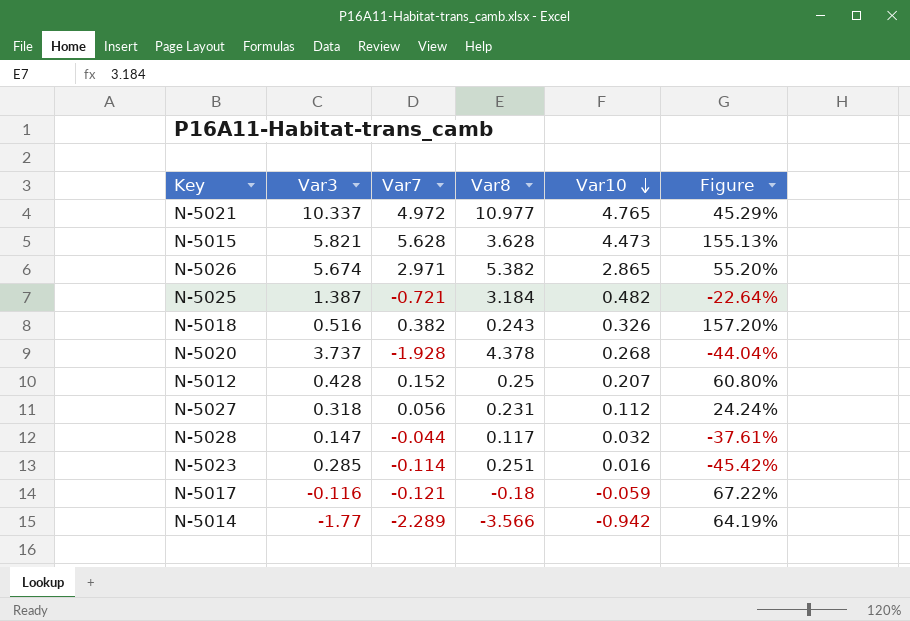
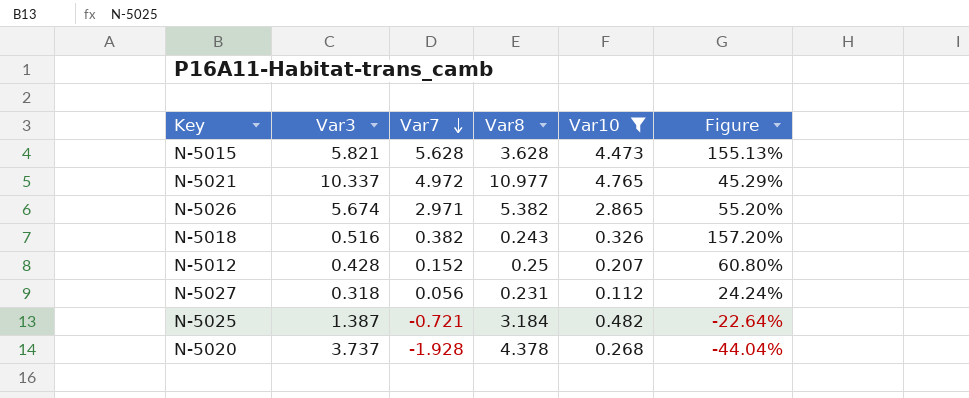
filter: none -> Var10 >= 0.112
row order: Var10 descending -> Var7 descending

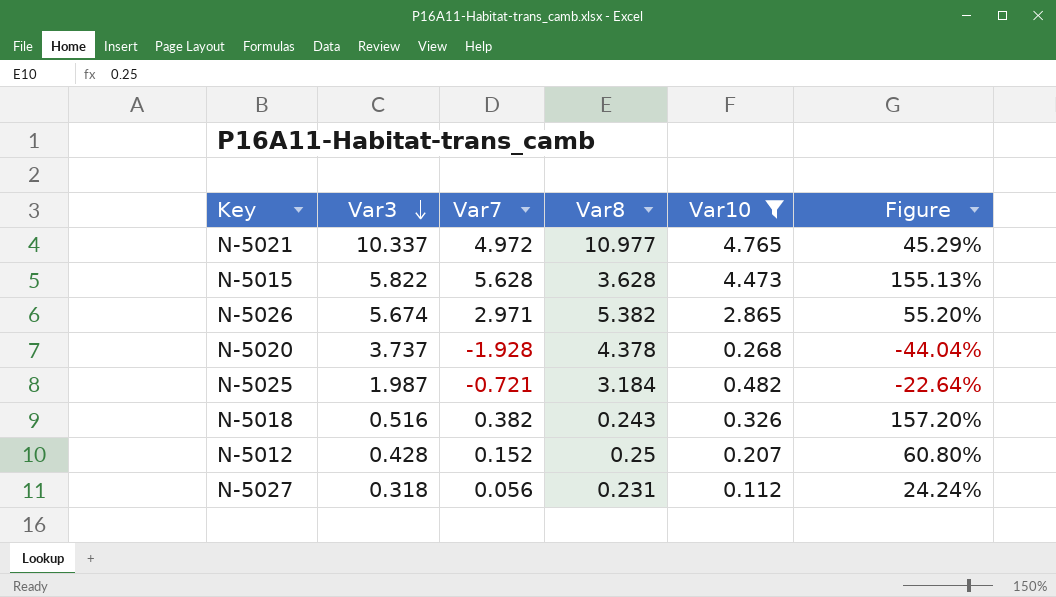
row order: Var7 descending -> Var3 descending
N-5015 | Var3: 5.821 -> 5.822
N-5025 | Var3: 1.387 -> 1.987

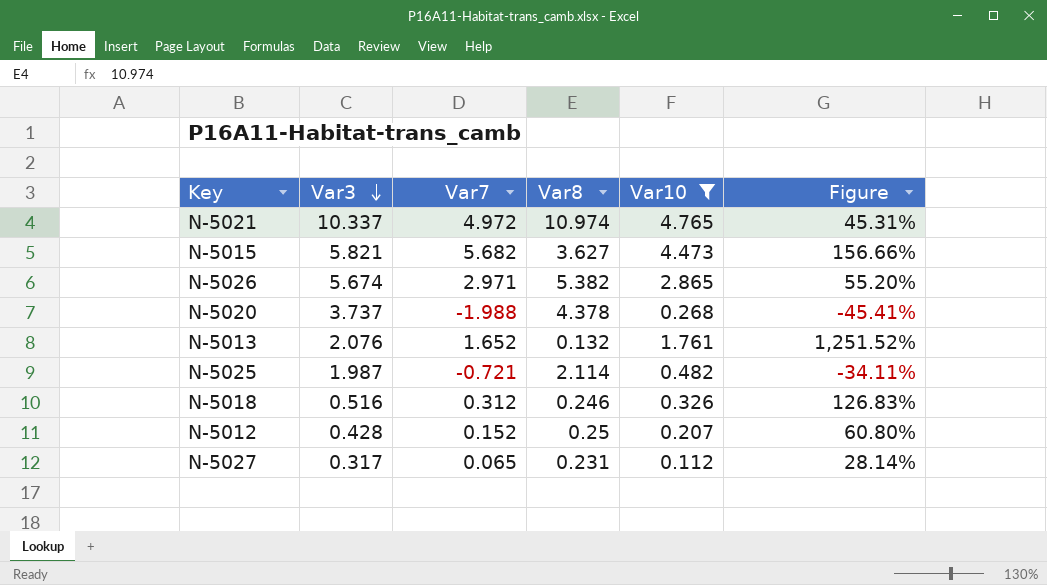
N-5021 | Var8: 10.977 -> 10.974
N-5021 | Figure: 45.29% -> 45.31%
N-5015 | Var3: 5.822 -> 5.821
N-5015 | Var7: 5.628 -> 5.682
N-5015 | Var8: 3.628 -> 3.627
N-5015 | Figure: 155.13% -> 156.66%
N-5020 | Var7: -1.928 -> -1.988
N-5020 | Figure: -44.04% -> -45.41%
row N-5013: none -> 2.076 | 1.652 | 0.132 | 1.761 | 1,251.52%
N-5025 | Var8: 3.184 -> 2.114
N-5025 | Figure: -22.64% -> -34.11%
N-5018 | Var7: 0.382 -> 0.312
N-5018 | Var8: 0.243 -> 0.246
N-5018 | Figure: 157.20% -> 126.83%
N-5027 | Var3: 0.318 -> 0.317
N-5027 | Var7: 0.056 -> 0.065
N-5027 | Figure: 24.24% -> 28.14%

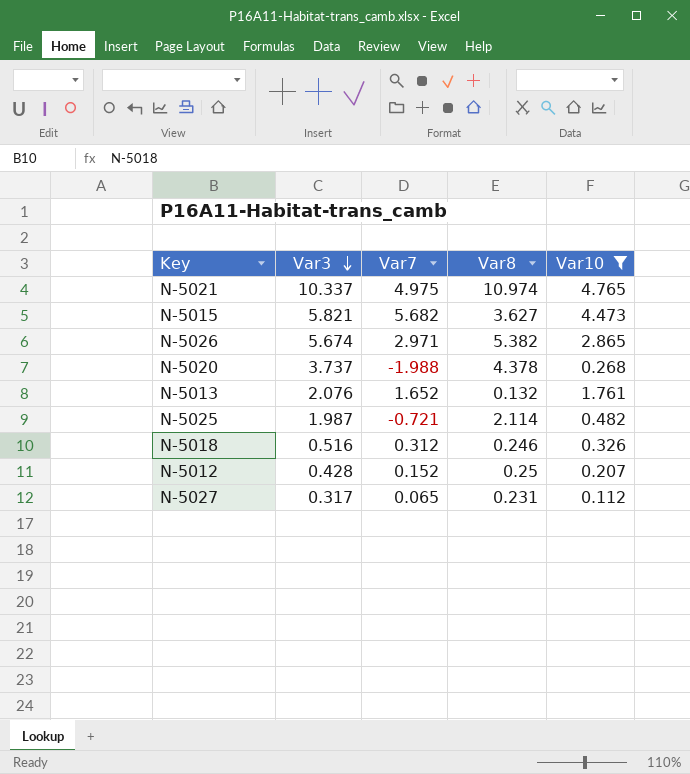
column Figure | formula: [Var7] / [Var8] -> none
N-5021 | Var7: 4.972 -> 4.975

